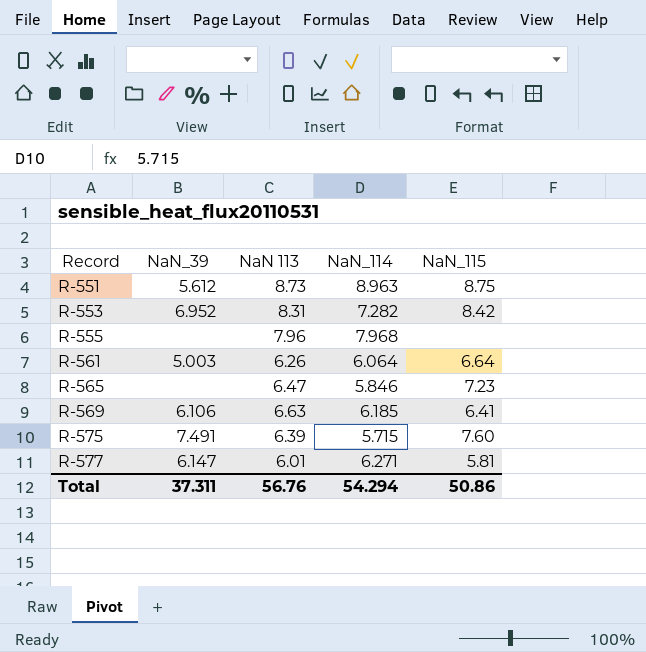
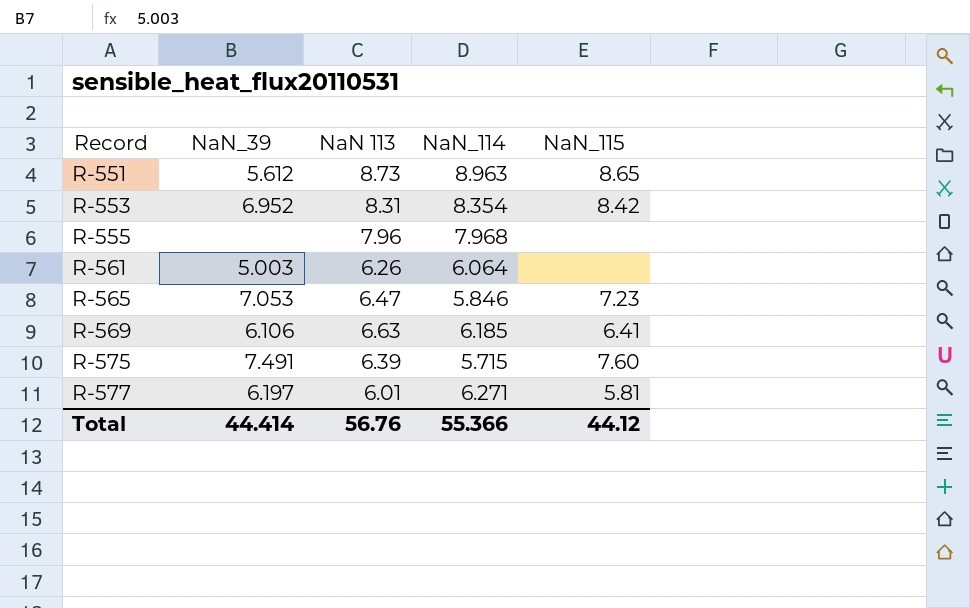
R-551 | NaN_115: 8.75 -> 8.65
R-553 | NaN_114: 7.282 -> 8.354
R-561 | NaN_115: 6.64 -> none
R-565 | NaN_39: none -> 7.053
R-577 | NaN_39: 6.147 -> 6.197
Total | NaN_39: 37.311 -> 44.414
Total | NaN_114: 54.294 -> 55.366
Total | NaN_115: 50.86 -> 44.12

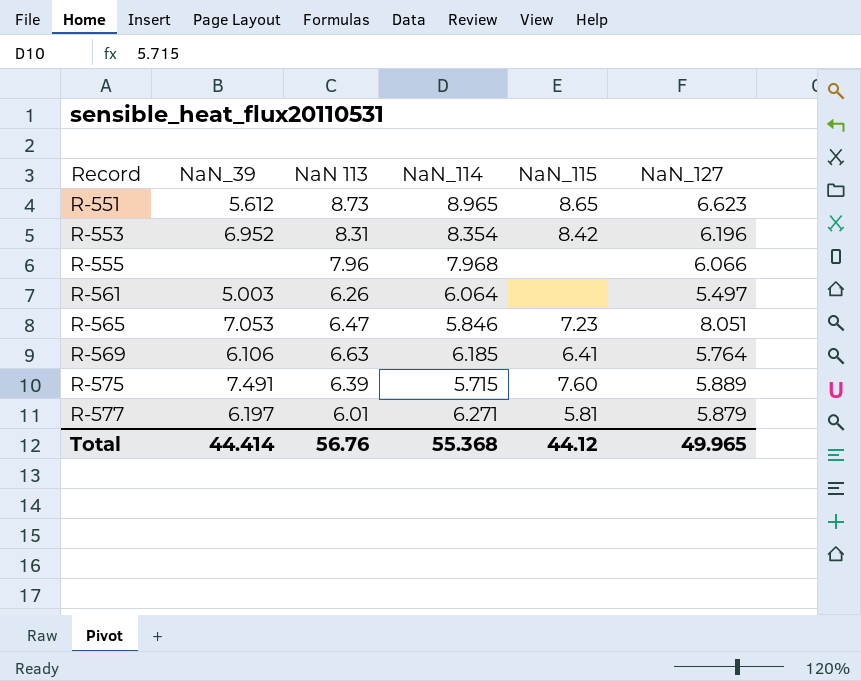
column NaN_127 | position: none -> 6
R-551 | NaN_114: 8.963 -> 8.965
Total | NaN_114: 55.366 -> 55.368

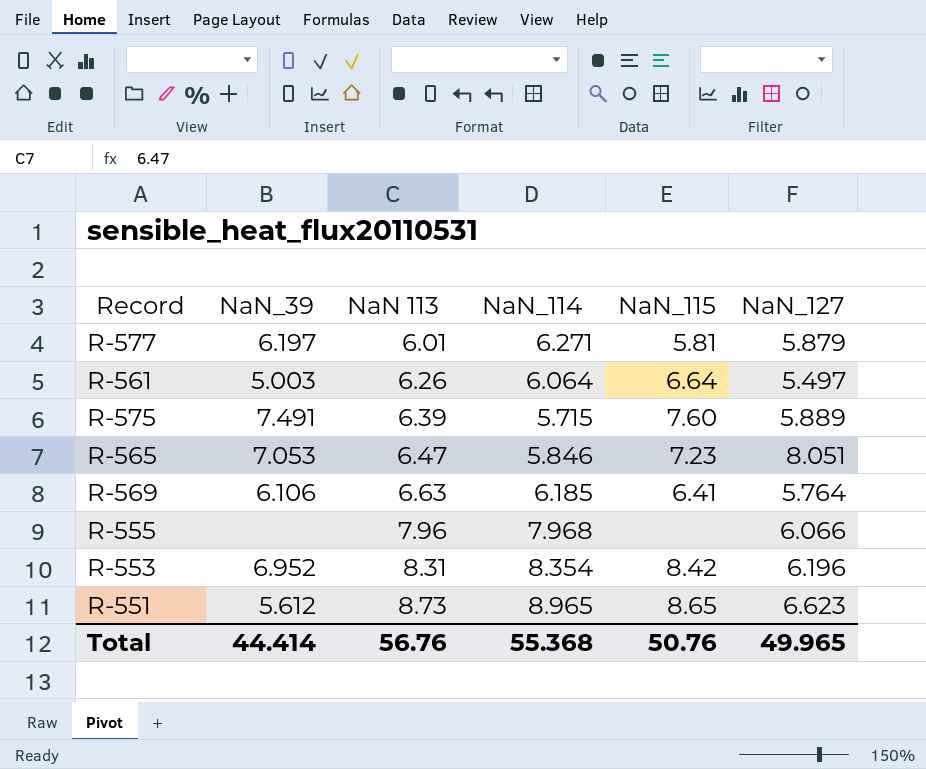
row order: Record ascending -> NaN 113 ascending
R-561 | NaN_115: none -> 6.64
Total | NaN_115: 44.12 -> 50.76

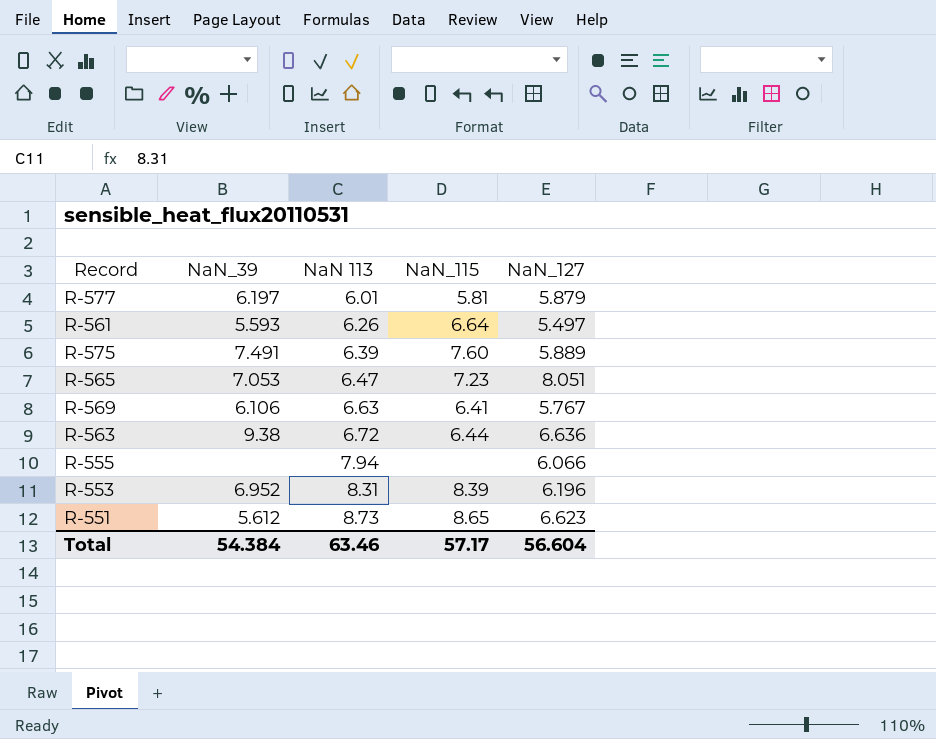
column NaN_114 | position: 4 -> none
R-561 | NaN_39: 5.003 -> 5.593
R-569 | NaN_127: 5.764 -> 5.767
row R-563: none -> 9.38 | 6.72 | 6.44 | 6.636
R-555 | NaN 113: 7.96 -> 7.94
R-553 | NaN_115: 8.42 -> 8.39
Total | NaN_39: 44.414 -> 54.384
Total | NaN 113: 56.76 -> 63.46
Total | NaN_115: 50.76 -> 57.17
Total | NaN_127: 49.965 -> 56.604

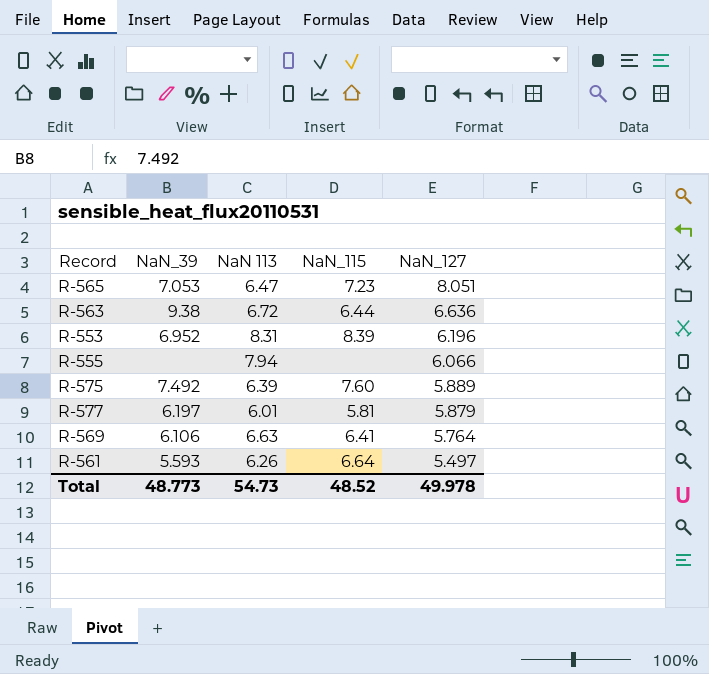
row order: NaN 113 ascending -> NaN_127 descending
row R-551: 5.612 | 8.73 | 8.65 | 6.623 -> none
R-575 | NaN_39: 7.491 -> 7.492
R-569 | NaN_127: 5.767 -> 5.764
Total | NaN_39: 54.384 -> 48.773
Total | NaN 113: 63.46 -> 54.73
Total | NaN_115: 57.17 -> 48.52
Total | NaN_127: 56.604 -> 49.978

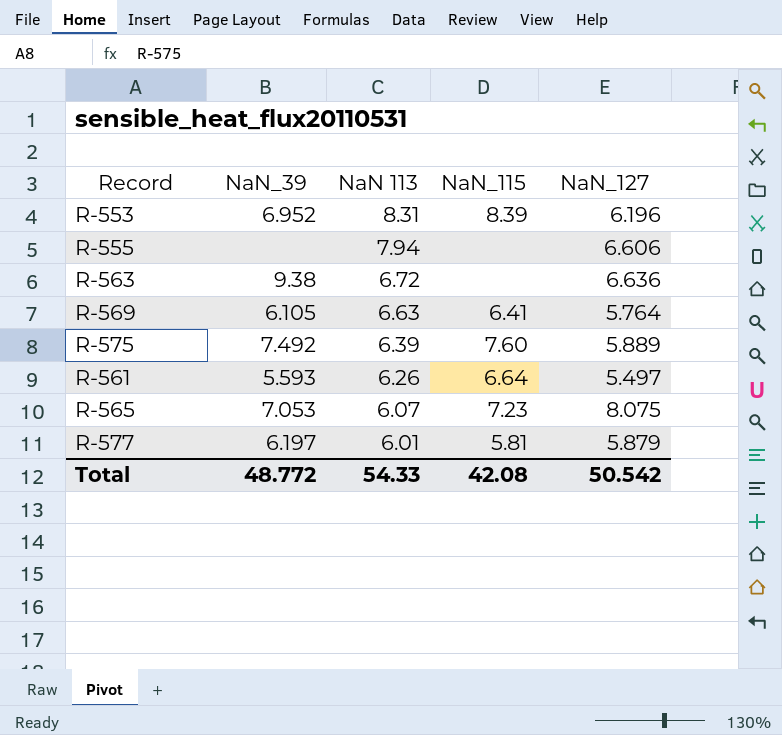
row order: NaN_127 descending -> NaN 113 descending
R-555 | NaN_127: 6.066 -> 6.606
R-563 | NaN_115: 6.44 -> none
R-569 | NaN_39: 6.106 -> 6.105
R-565 | NaN 113: 6.47 -> 6.07
R-565 | NaN_127: 8.051 -> 8.075
Total | NaN_39: 48.773 -> 48.772
Total | NaN 113: 54.73 -> 54.33
Total | NaN_115: 48.52 -> 42.08
Total | NaN_127: 49.978 -> 50.542

